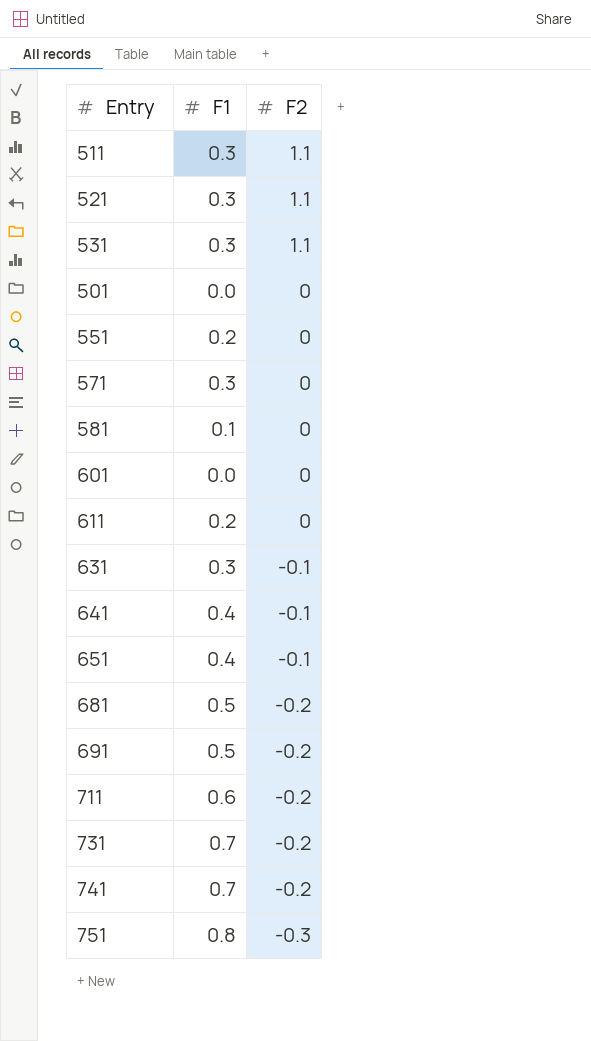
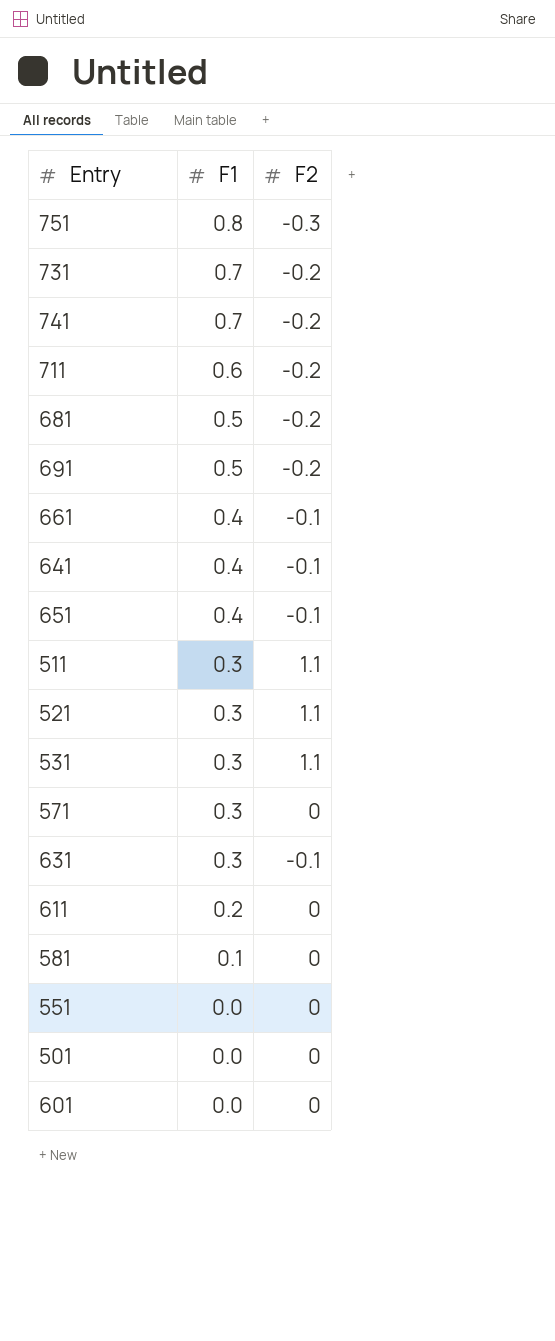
row order: F2 descending -> F1 descending
row 661: none -> 0.4 | -0.1
551 | F1: 0.2 -> 0.0

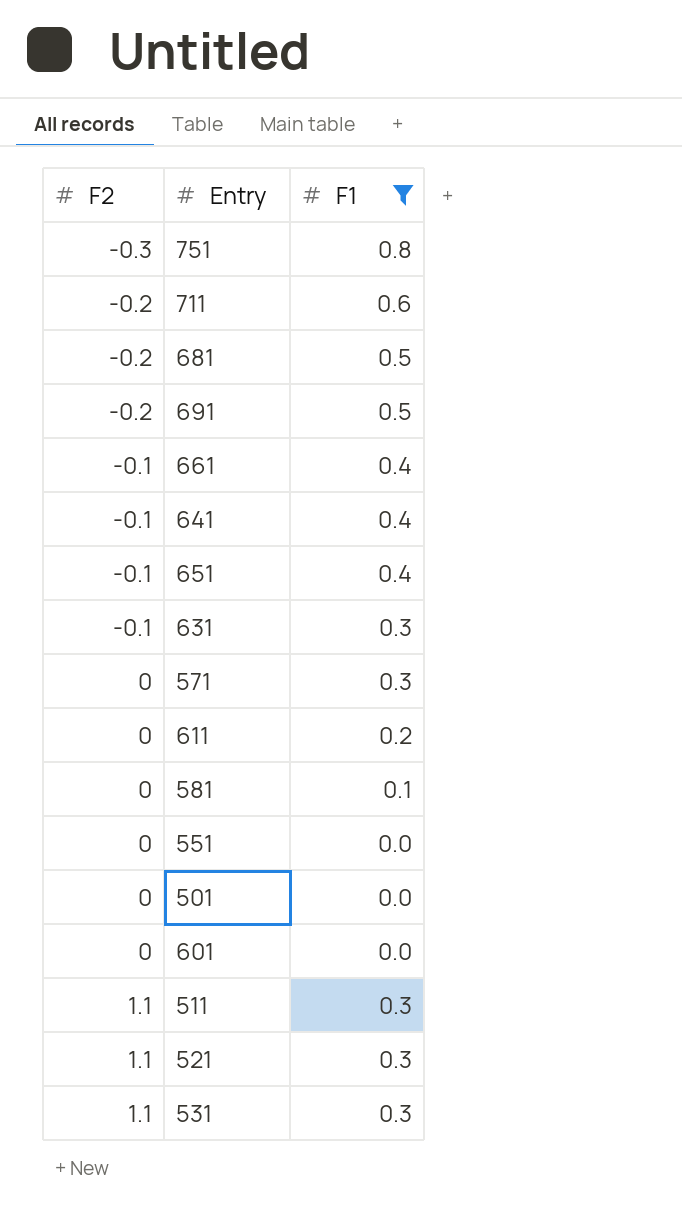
filter: none -> F1 != 0.7
row order: F1 descending -> F2 ascending
column F2 | position: 3 -> 1

